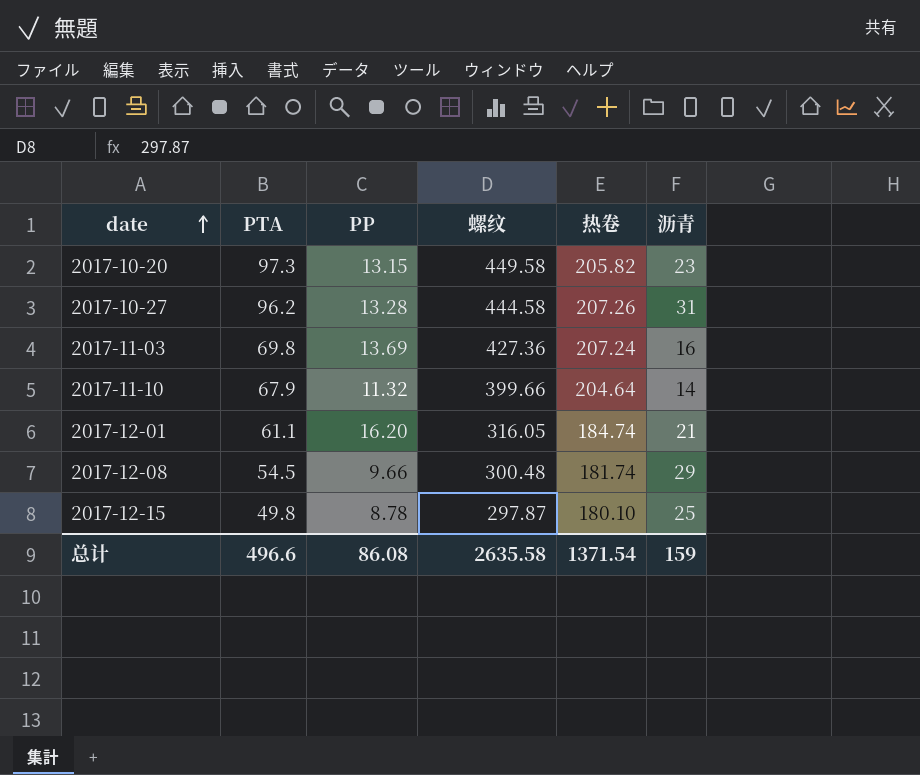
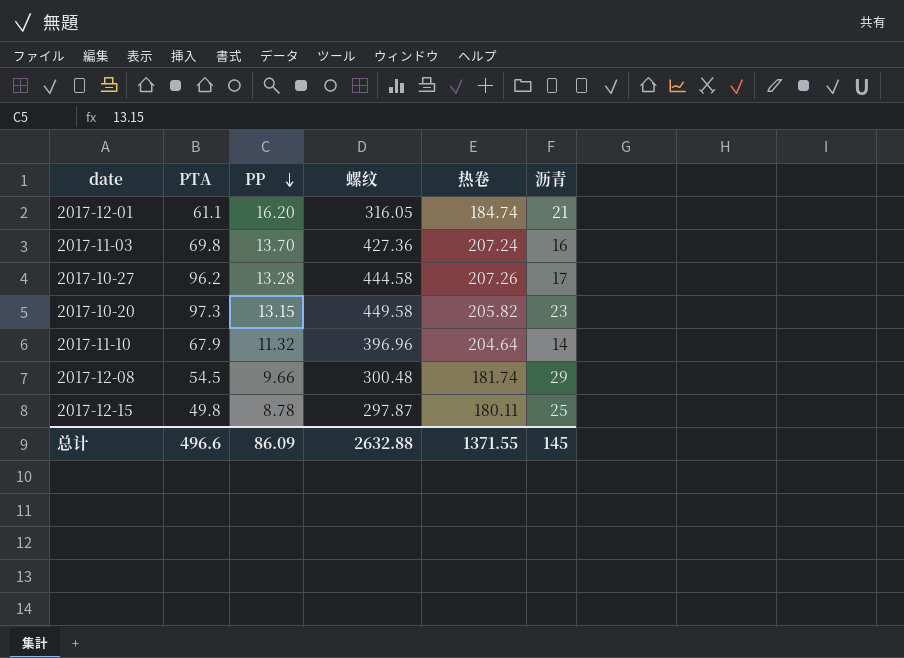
row order: date ascending -> PP descending
2017-11-03 | PP: 13.69 -> 13.70
2017-10-27 | 沥青: 31 -> 17
2017-11-10 | 螺纹: 399.66 -> 396.96
2017-12-15 | 热卷: 180.10 -> 180.11
总计 | PP: 86.08 -> 86.09
总计 | 螺纹: 2635.58 -> 2632.88
总计 | 热卷: 1371.54 -> 1371.55
总计 | 沥青: 159 -> 145

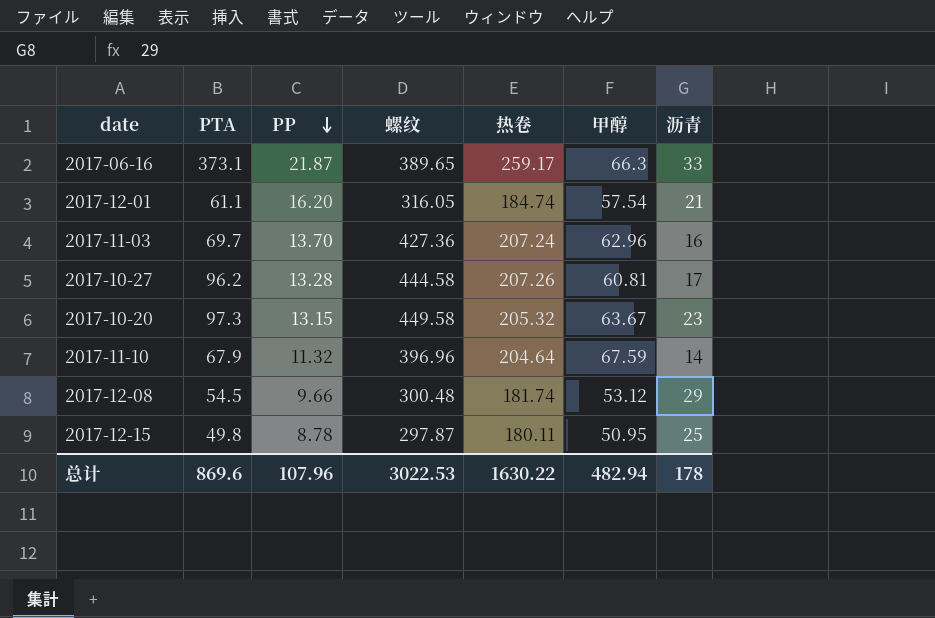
column 甲醇 | position: none -> 6
row 2017-06-16: none -> 373.1 | 21.87 | 389.65 | 259.17 | 66.3 | 33
2017-11-03 | PTA: 69.8 -> 69.7
2017-10-20 | 热卷: 205.82 -> 205.32
总计 | PTA: 496.6 -> 869.6
总计 | PP: 86.09 -> 107.96
总计 | 螺纹: 2632.88 -> 3022.53
总计 | 热卷: 1371.55 -> 1630.22
总计 | 沥青: 145 -> 178

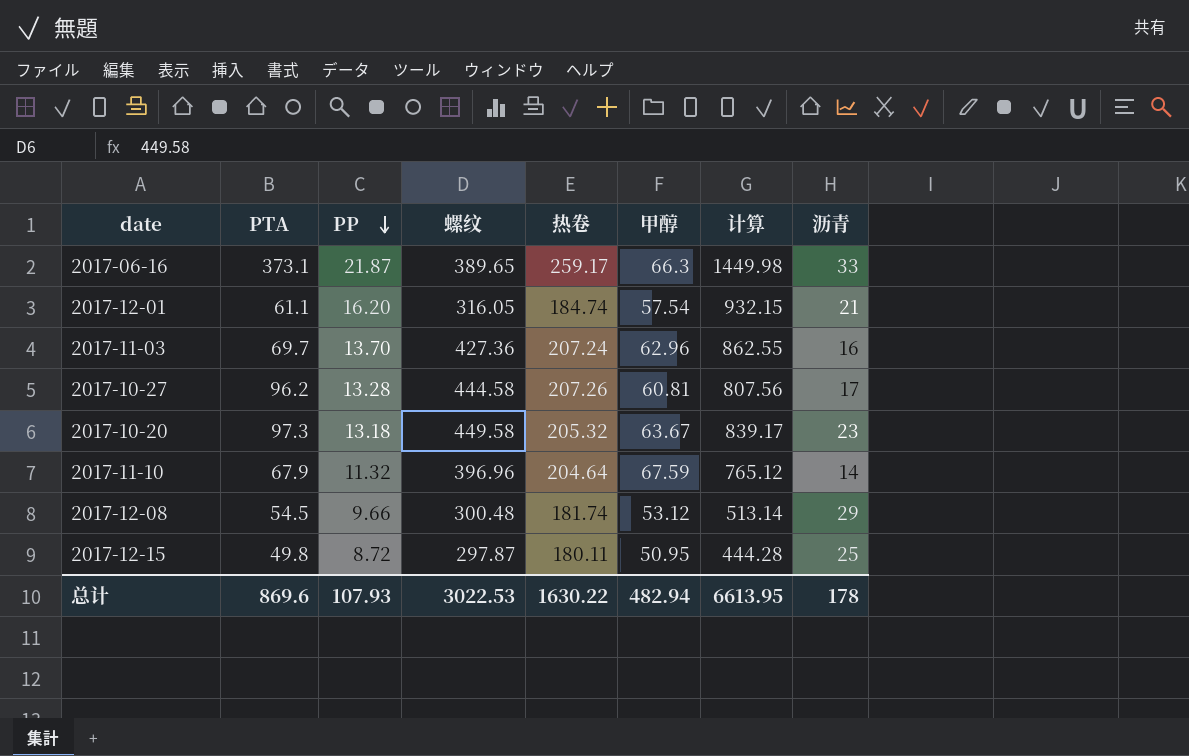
column 计算 | formula: none -> [PP] * [甲醇]
2017-10-20 | PP: 13.15 -> 13.18
2017-12-15 | PP: 8.78 -> 8.72
总计 | PP: 107.96 -> 107.93

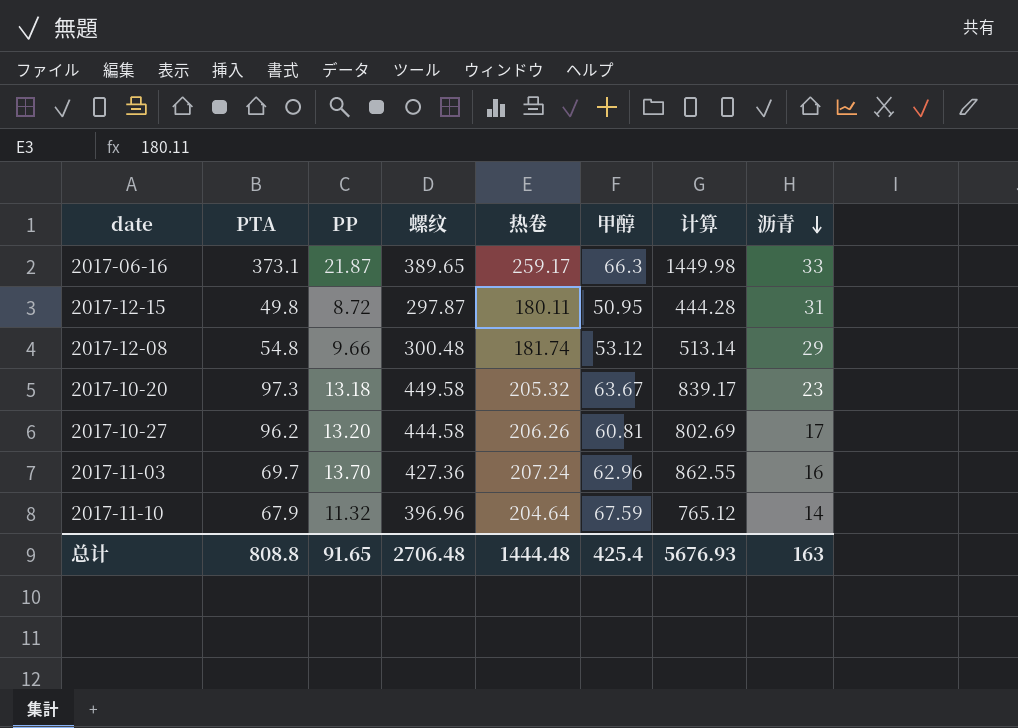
row order: PP descending -> 沥青 descending
row 2017-12-01: 61.1 | 16.20 | 316.05 | 184.74 | 57.54 | 932.15 | 21 -> none
2017-12-15 | 沥青: 25 -> 31
2017-12-08 | PTA: 54.5 -> 54.8
2017-10-27 | PP: 13.28 -> 13.20
2017-10-27 | 热卷: 207.26 -> 206.26
2017-10-27 | 计算: 807.56 -> 802.69
总计 | PTA: 869.6 -> 808.8
总计 | PP: 107.93 -> 91.65
总计 | 螺纹: 3022.53 -> 2706.48
总计 | 热卷: 1630.22 -> 1444.48
总计 | 甲醇: 482.94 -> 425.4
总计 | 计算: 6613.95 -> 5676.93
总计 | 沥青: 178 -> 163

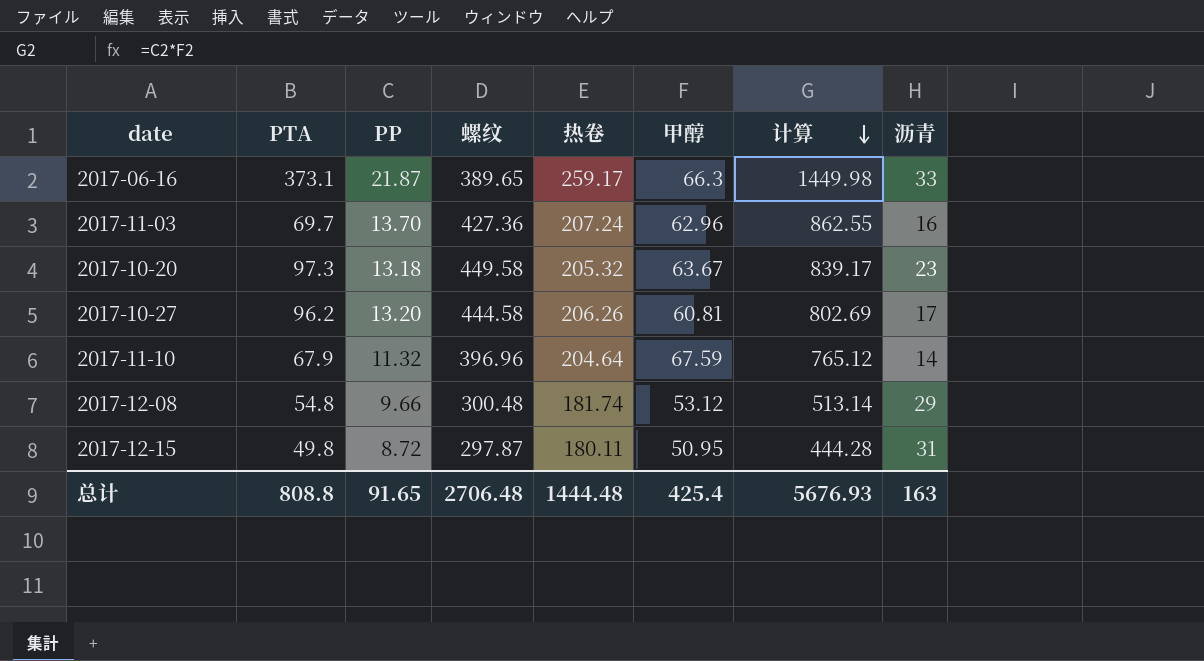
row order: 沥青 descending -> 计算 descending

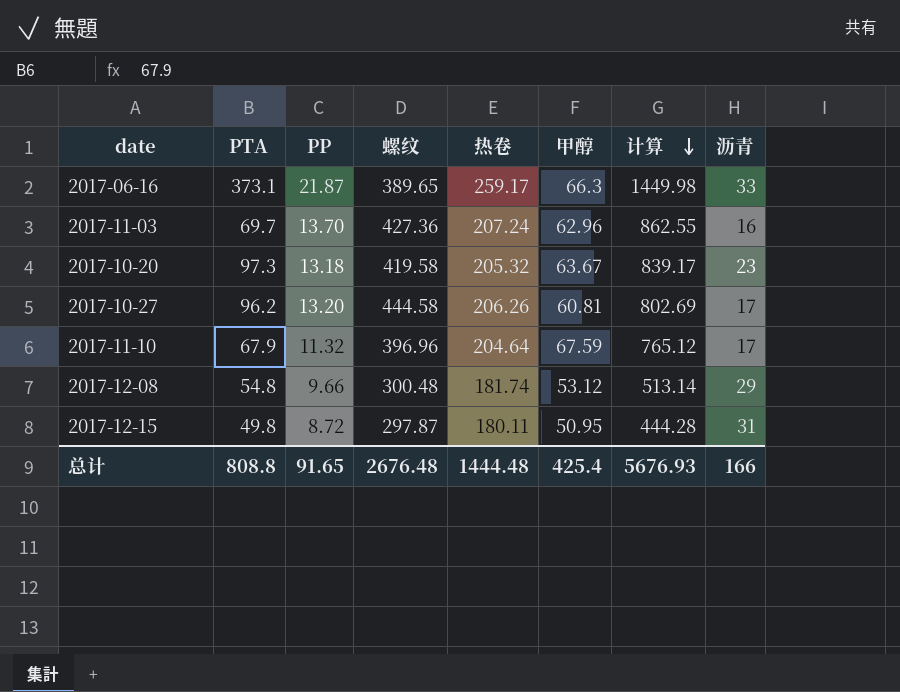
2017-10-20 | 螺纹: 449.58 -> 419.58
2017-11-10 | 沥青: 14 -> 17
总计 | 螺纹: 2706.48 -> 2676.48
总计 | 沥青: 163 -> 166

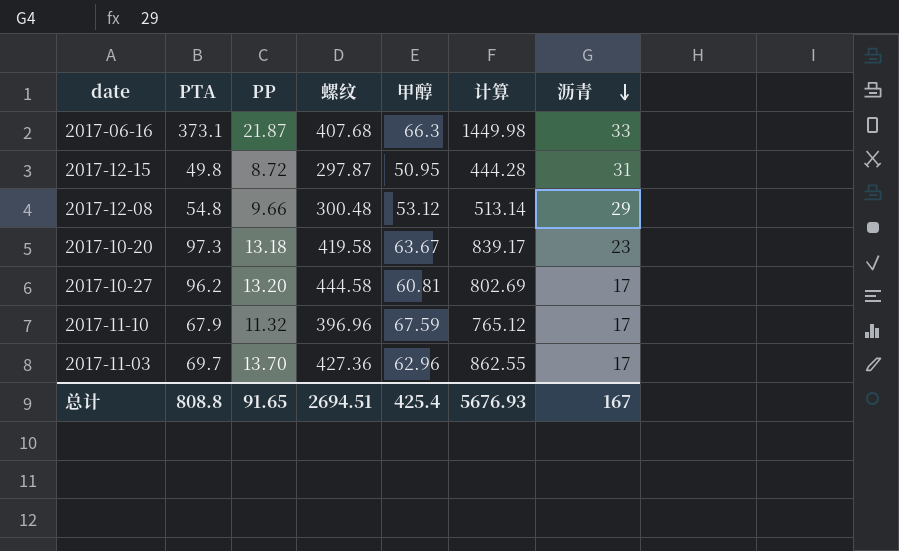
row order: 计算 descending -> 沥青 descending
column 热卷 | position: 5 -> none
2017-06-16 | 螺纹: 389.65 -> 407.68
2017-11-03 | 沥青: 16 -> 17
总计 | 螺纹: 2676.48 -> 2694.51
总计 | 沥青: 166 -> 167

